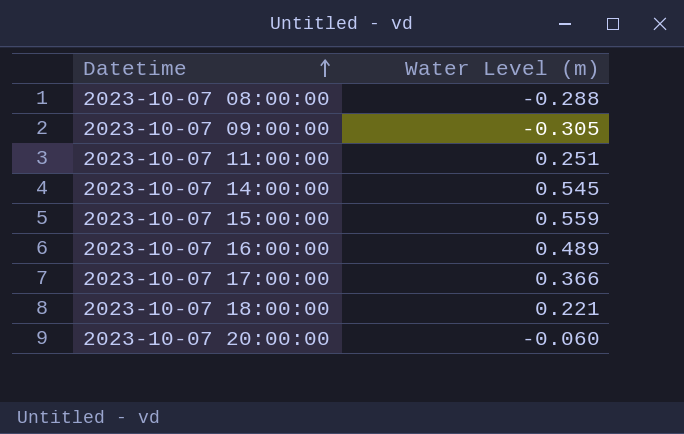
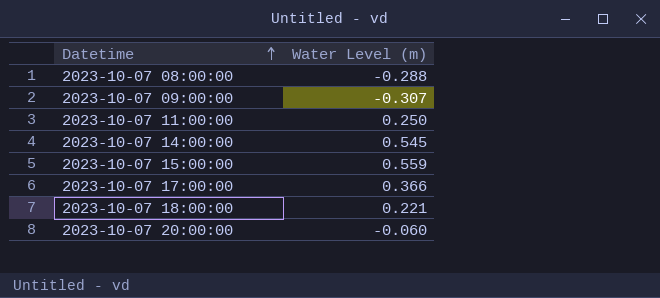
row 2023-10-07 16:00:00: 0.489 -> none
2023-10-07 09:00:00 | Water Level (m): -0.305 -> -0.307
2023-10-07 11:00:00 | Water Level (m): 0.251 -> 0.250

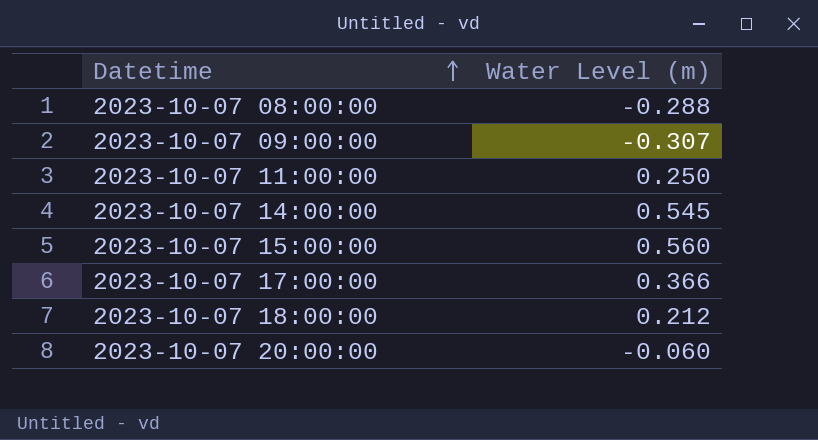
2023-10-07 15:00:00 | Water Level (m): 0.559 -> 0.560
2023-10-07 18:00:00 | Water Level (m): 0.221 -> 0.212

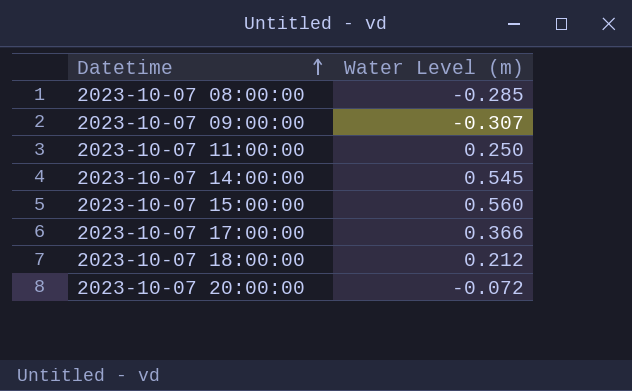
2023-10-07 08:00:00 | Water Level (m): -0.288 -> -0.285
2023-10-07 20:00:00 | Water Level (m): -0.060 -> -0.072

